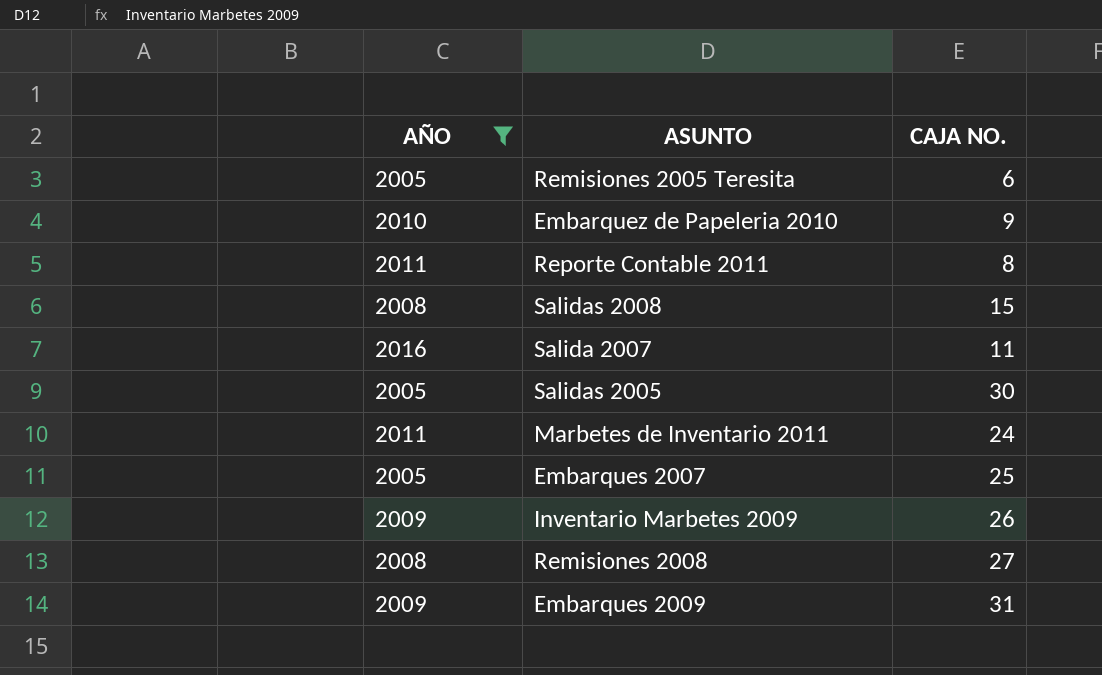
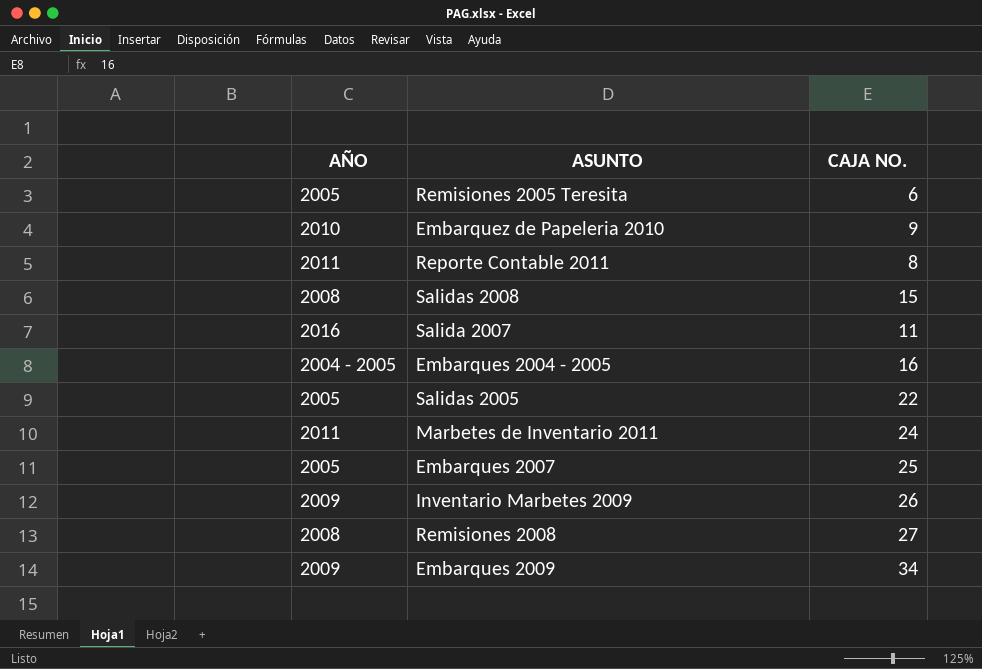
filter: AÑO != 2004 - 2005 -> none
Salidas 2005 | CAJA NO.: 30 -> 22
Embarques 2009 | CAJA NO.: 31 -> 34

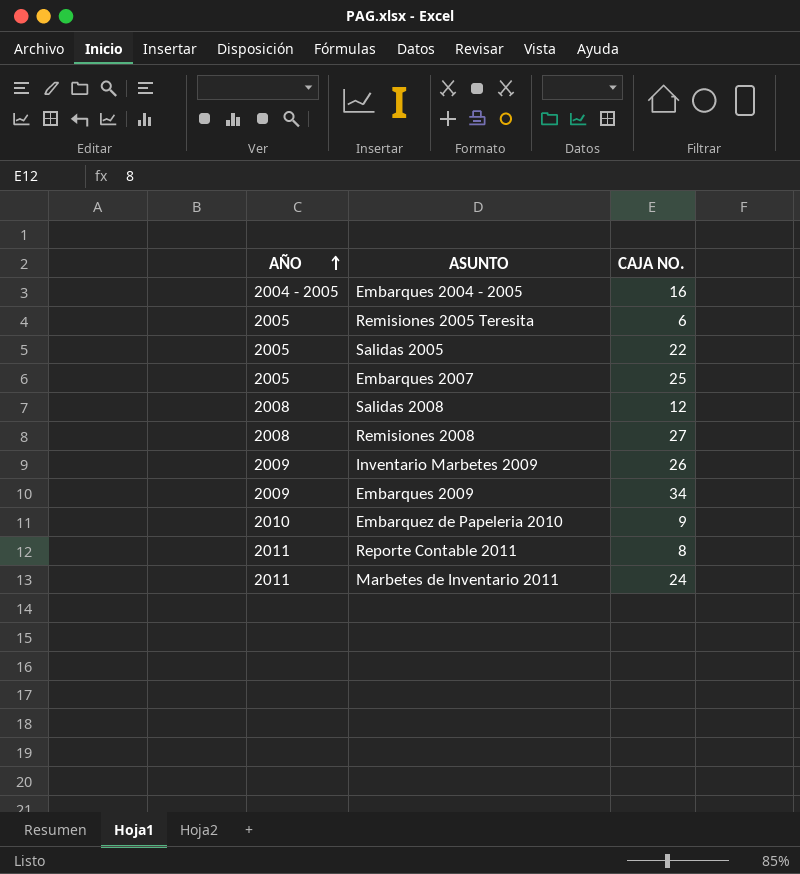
row order: none -> AÑO ascending
row Salida 2007: 2016 | 11 -> none
Salidas 2008 | CAJA NO.: 15 -> 12

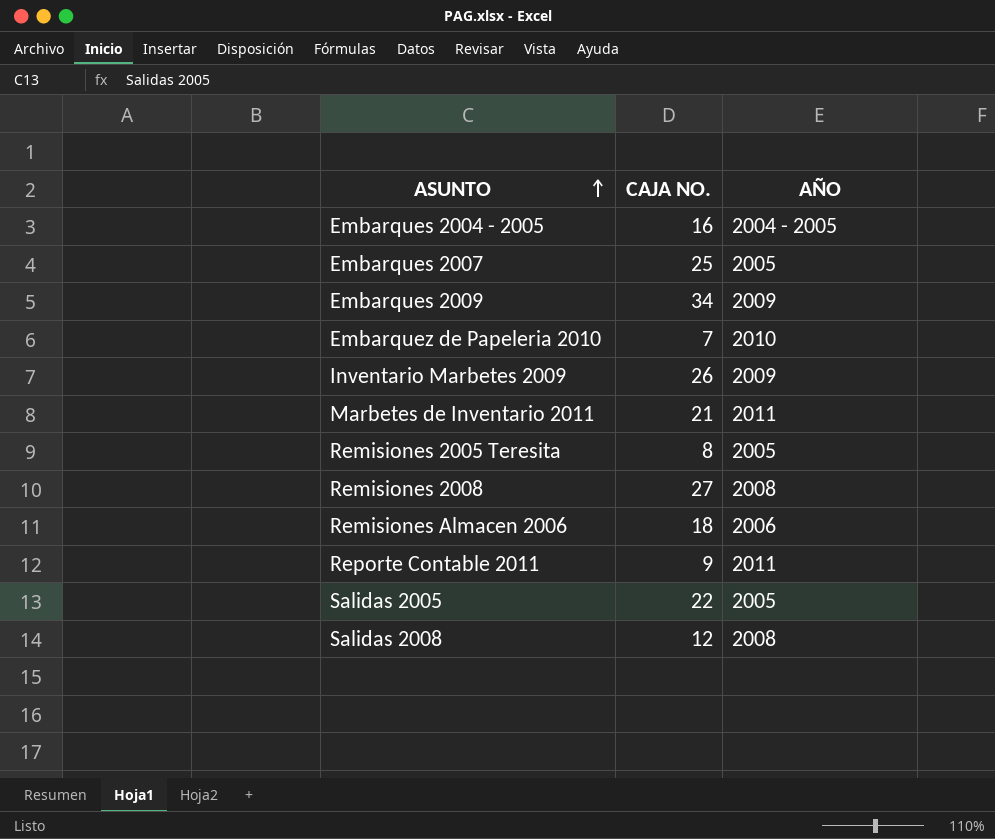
row order: AÑO ascending -> ASUNTO ascending
column AÑO | position: 1 -> 3
Embarquez de Papeleria 2010 | CAJA NO.: 9 -> 7
Marbetes de Inventario 2011 | CAJA NO.: 24 -> 21
Remisiones 2005 Teresita | CAJA NO.: 6 -> 8
row Remisiones Almacen 2006: none -> 18 | 2006
Reporte Contable 2011 | CAJA NO.: 8 -> 9

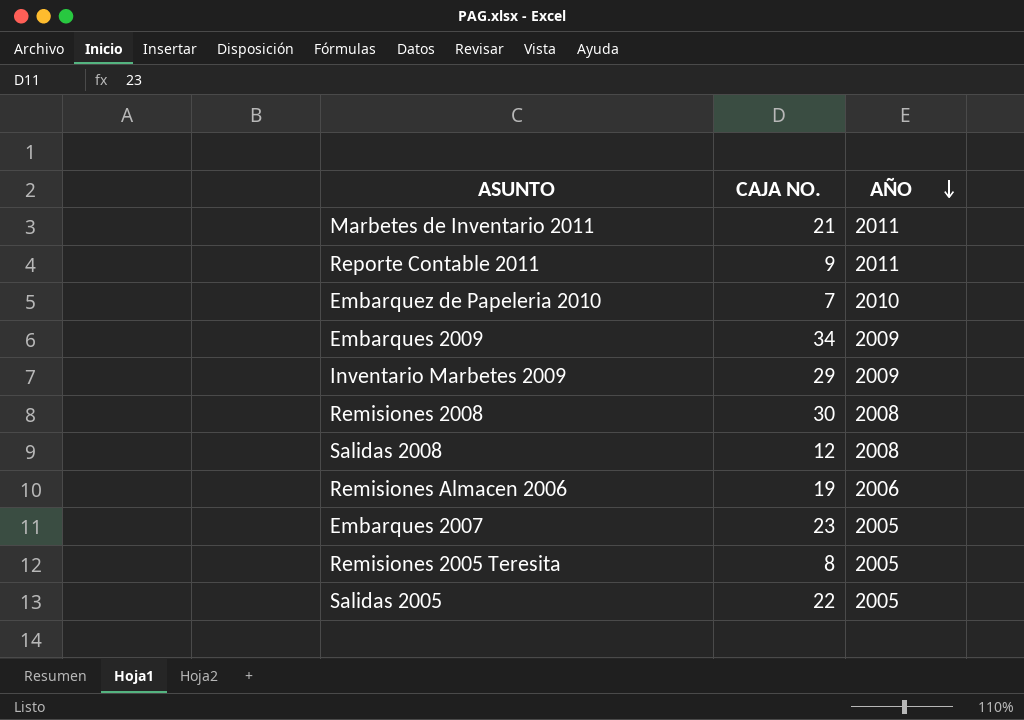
row order: ASUNTO ascending -> AÑO descending
row Embarques 2004 - 2005: 16 | 2004 - 2005 -> none
Inventario Marbetes 2009 | CAJA NO.: 26 -> 29
Remisiones 2008 | CAJA NO.: 27 -> 30
Remisiones Almacen 2006 | CAJA NO.: 18 -> 19
Embarques 2007 | CAJA NO.: 25 -> 23

